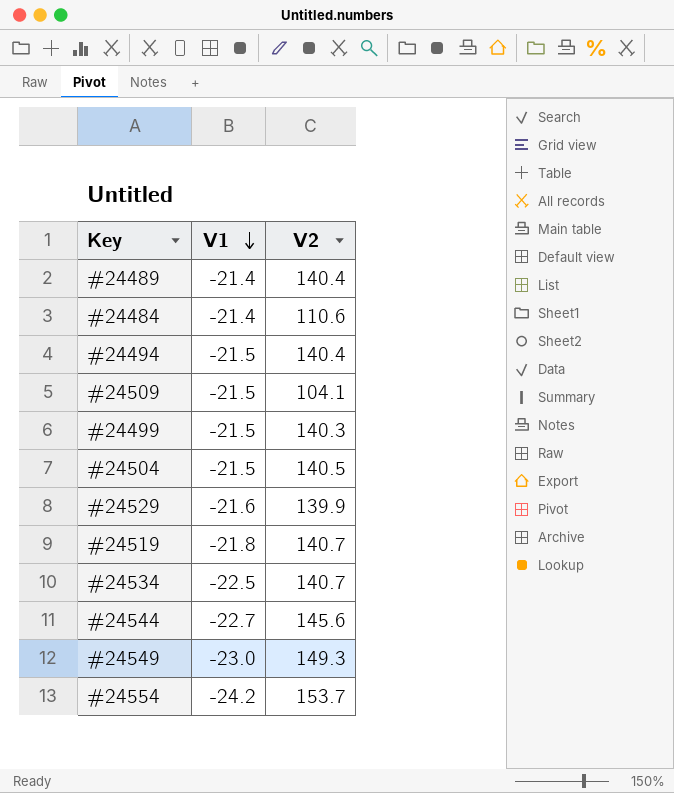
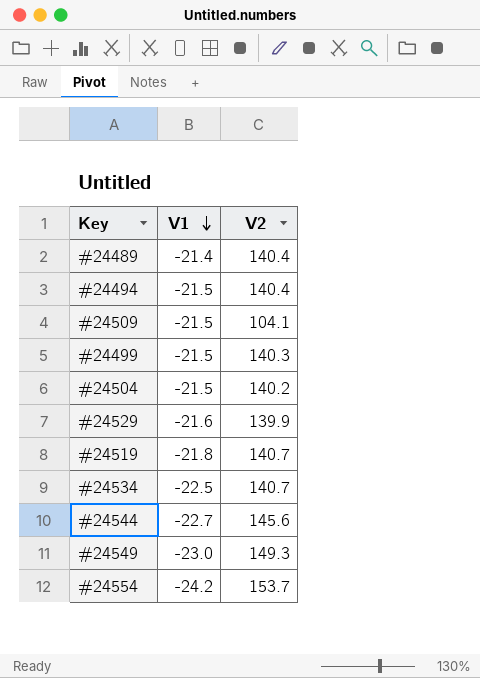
row #24484: -21.4 | 110.6 -> none
#24504 | V2: 140.5 -> 140.2

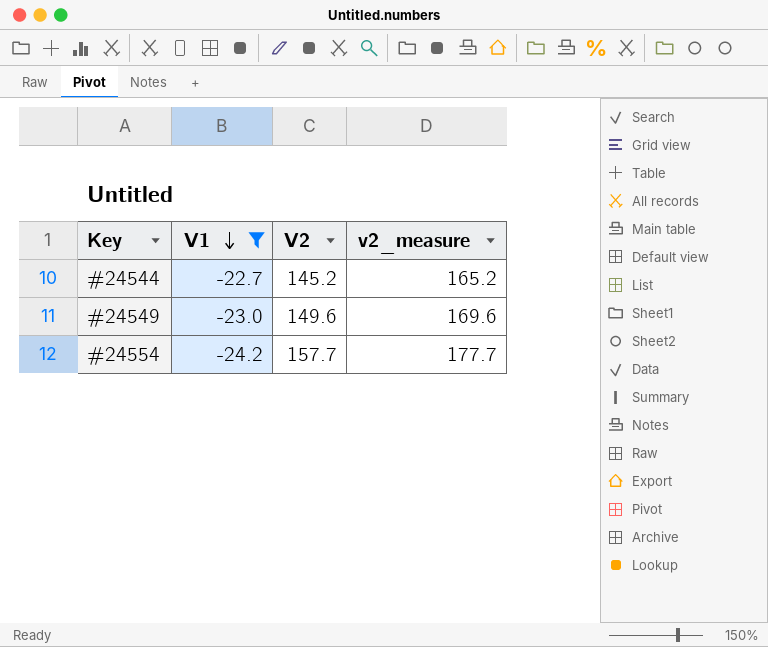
filter: none -> V1 <= -22.7
column v2_measure | formula: none -> [V2] + 20
#24544 | V2: 145.6 -> 145.2
#24549 | V2: 149.3 -> 149.6
#24554 | V2: 153.7 -> 157.7

